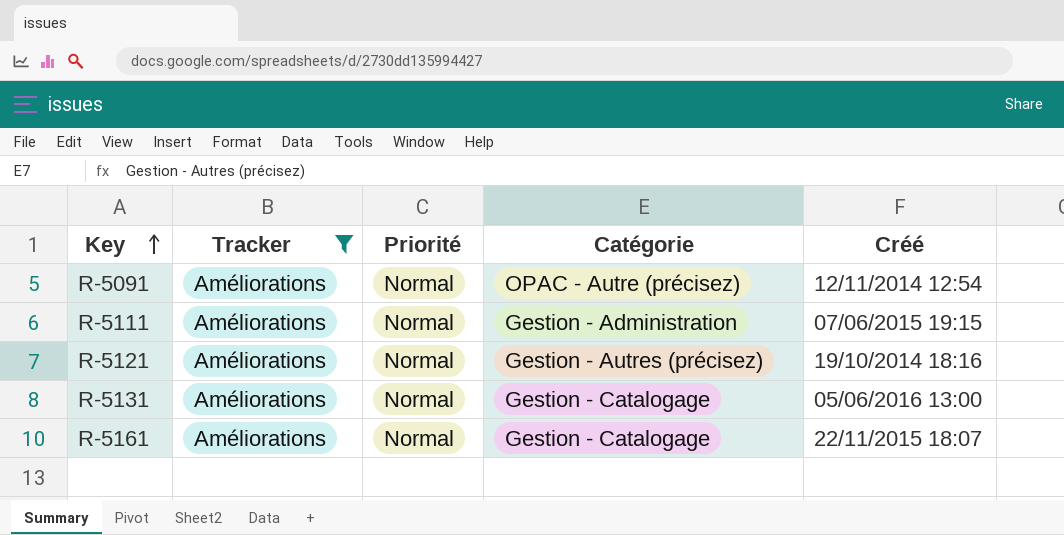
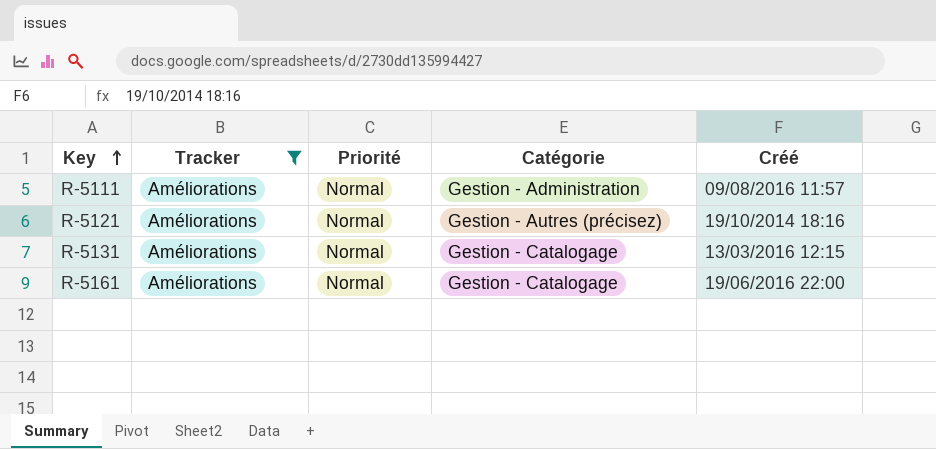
row R-5091: Améliorations | Normal | OPAC - Autre (précisez) | 12/11/2014 12:54 -> none
R-5111 | Créé: 07/06/2015 19:15 -> 09/08/2016 11:57
R-5131 | Créé: 05/06/2016 13:00 -> 13/03/2016 12:15
R-5161 | Créé: 22/11/2015 18:07 -> 19/06/2016 22:00

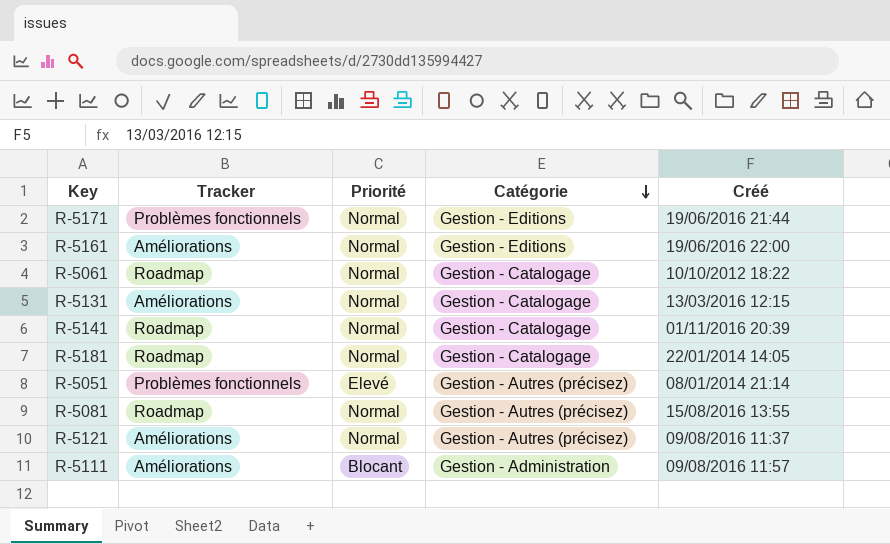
filter: Tracker = Améliorations -> none
row order: Key ascending -> Catégorie descending
R-5161 | Catégorie: Gestion - Catalogage -> Gestion - Editions
R-5121 | Créé: 19/10/2014 18:16 -> 09/08/2016 11:37
R-5111 | Priorité: Normal -> Blocant

